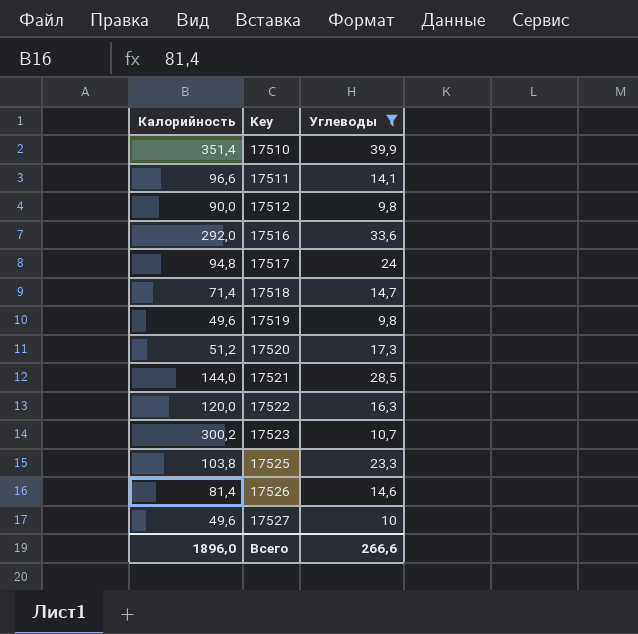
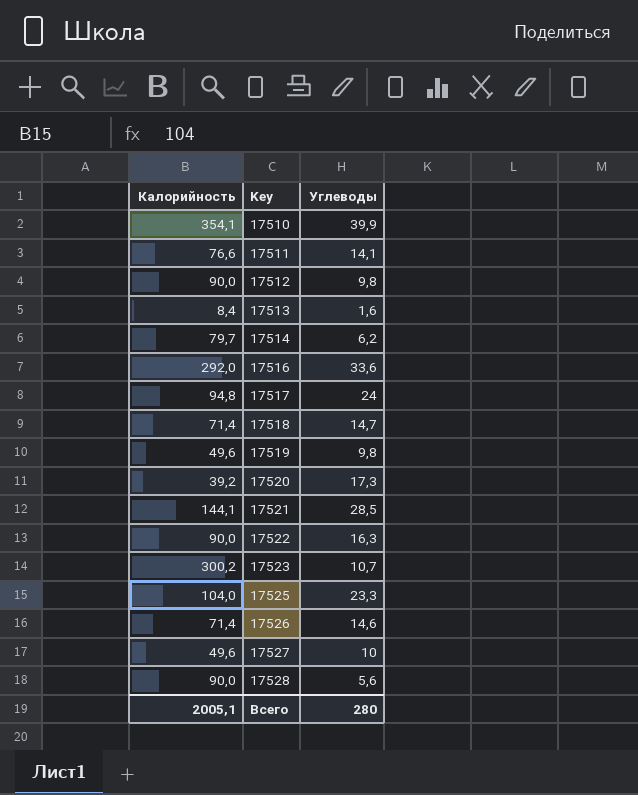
filter: Углеводы >= 9,8 -> none
17510 | Калорийность: 351,4 -> 354,1
17511 | Калорийность: 96,6 -> 76,6
17520 | Калорийность: 51,2 -> 39,2
17521 | Калорийность: 144,0 -> 144,1
17522 | Калорийность: 120,0 -> 90,0
17525 | Калорийность: 103,8 -> 104,0
17526 | Калорийность: 81,4 -> 71,4
Всего | Калорийность: 1896,0 -> 2005,1
Всего | Углеводы: 266,6 -> 280

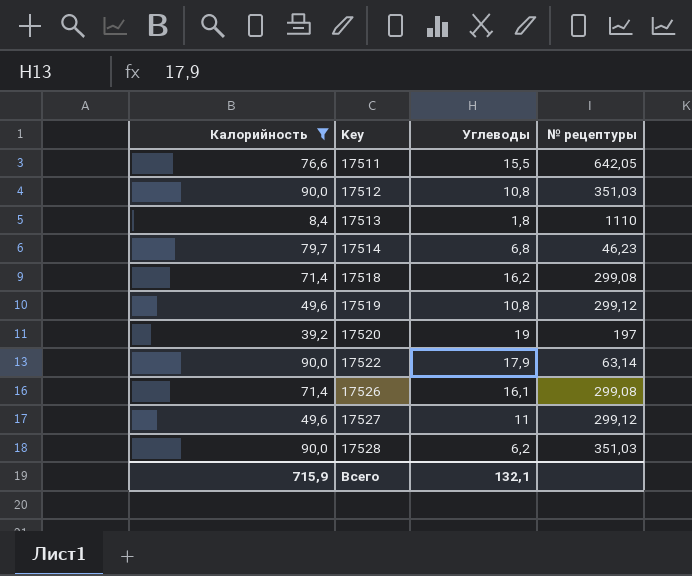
filter: none -> Калорийность <= 90,0
column № рецептуры | position: none -> 4
17511 | Углеводы: 14,1 -> 15,5
17512 | Углеводы: 9,8 -> 10,8
17513 | Углеводы: 1,6 -> 1,8
17514 | Углеводы: 6,2 -> 6,8
17518 | Углеводы: 14,7 -> 16,2
17519 | Углеводы: 9,8 -> 10,8
17520 | Углеводы: 17,3 -> 19
17522 | Углеводы: 16,3 -> 17,9
17526 | Углеводы: 14,6 -> 16,1
17527 | Углеводы: 10 -> 11
17528 | Углеводы: 5,6 -> 6,2
Всего | Калорийность: 2005,1 -> 715,9
Всего | Углеводы: 280 -> 132,1

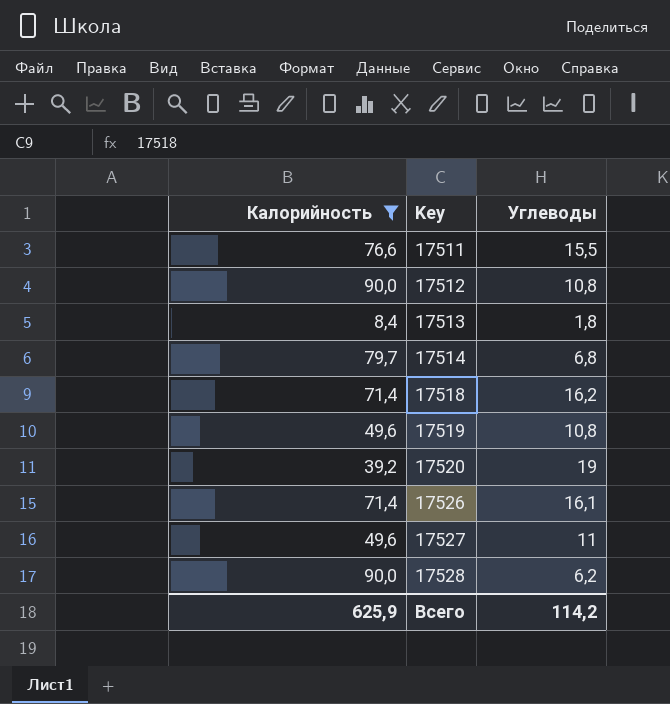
column № рецептуры | position: 4 -> none
row 17522: 90,0 | 17,9 | 63,14 -> none
Всего | Калорийность: 715,9 -> 625,9
Всего | Углеводы: 132,1 -> 114,2

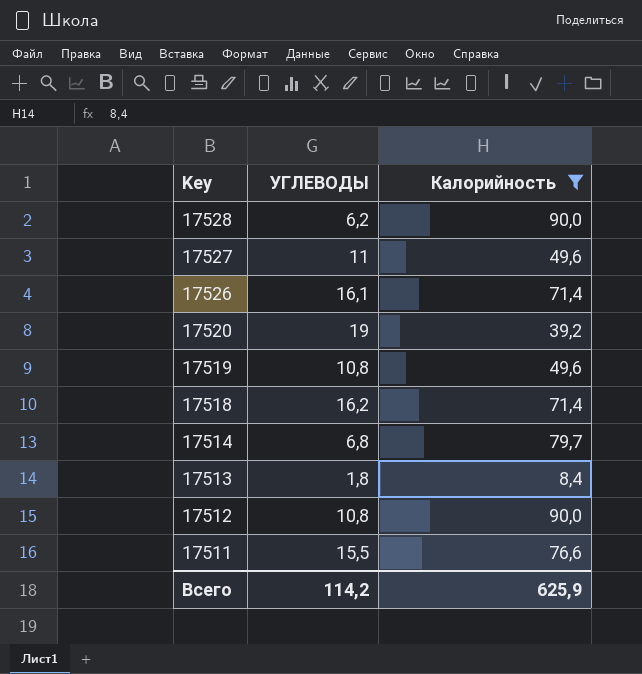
row order: Key ascending -> Key descending
column name: Углеводы -> УГЛЕВОДЫ
column Калорийность | position: 1 -> 3

